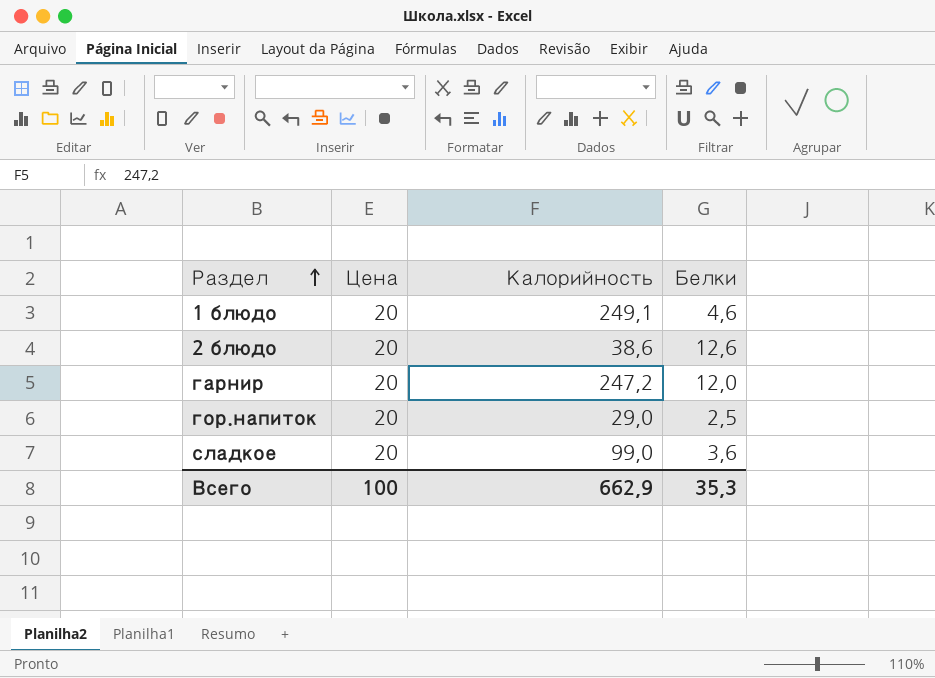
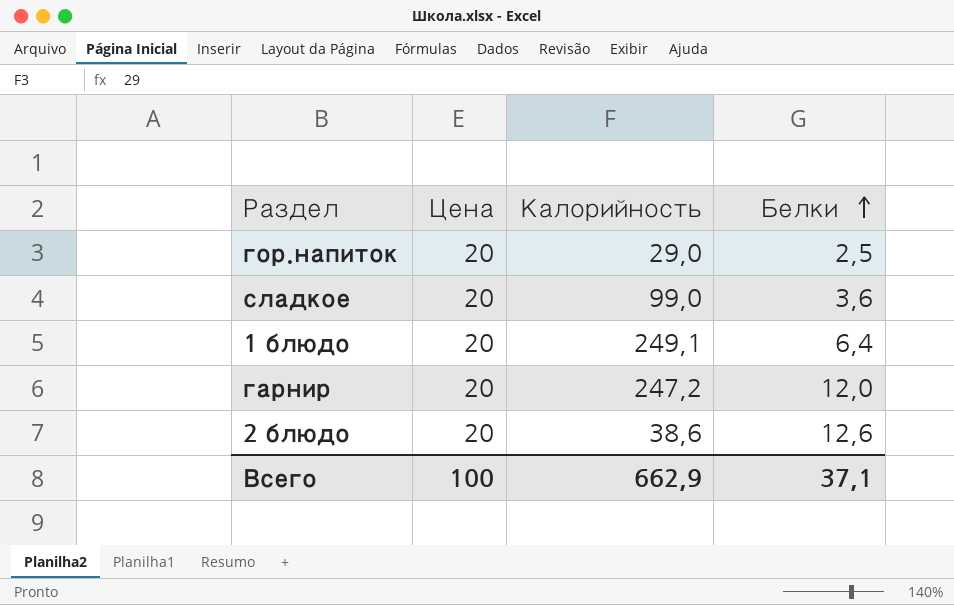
row order: Раздел ascending -> Белки ascending
1 блюдо | Белки: 4,6 -> 6,4
Всего | Белки: 35,3 -> 37,1

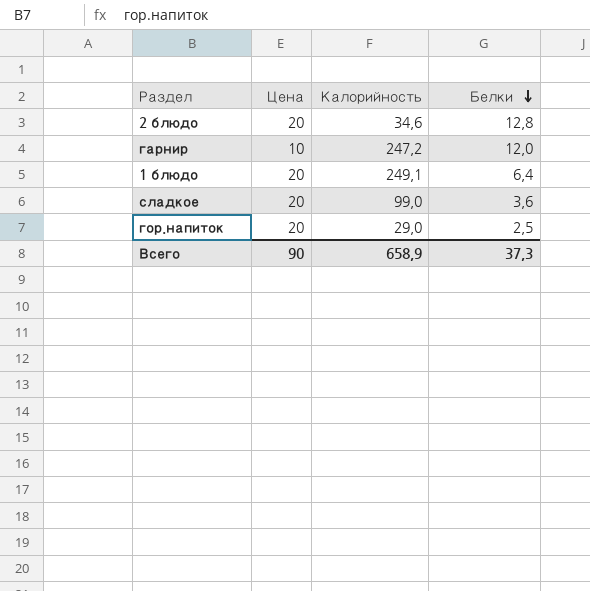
row order: Белки ascending -> Белки descending
2 блюдо | Калорийность: 38,6 -> 34,6
2 блюдо | Белки: 12,6 -> 12,8
гарнир | Цена: 20 -> 10
Всего | Цена: 100 -> 90
Всего | Калорийность: 662,9 -> 658,9
Всего | Белки: 37,1 -> 37,3

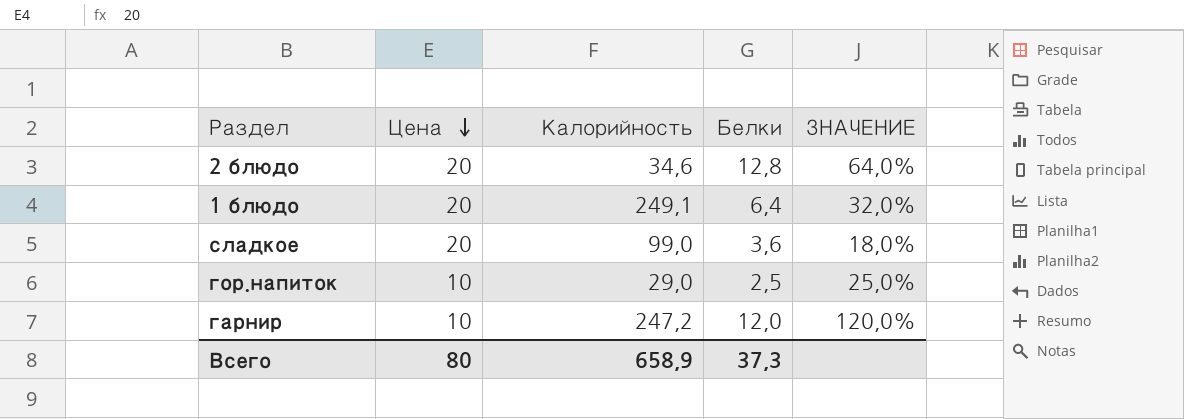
row order: Белки descending -> Цена descending
column ЗНАЧЕНИЕ | formula: none -> [Белки] / [Цена]
гор.напиток | Цена: 20 -> 10
Всего | Цена: 90 -> 80

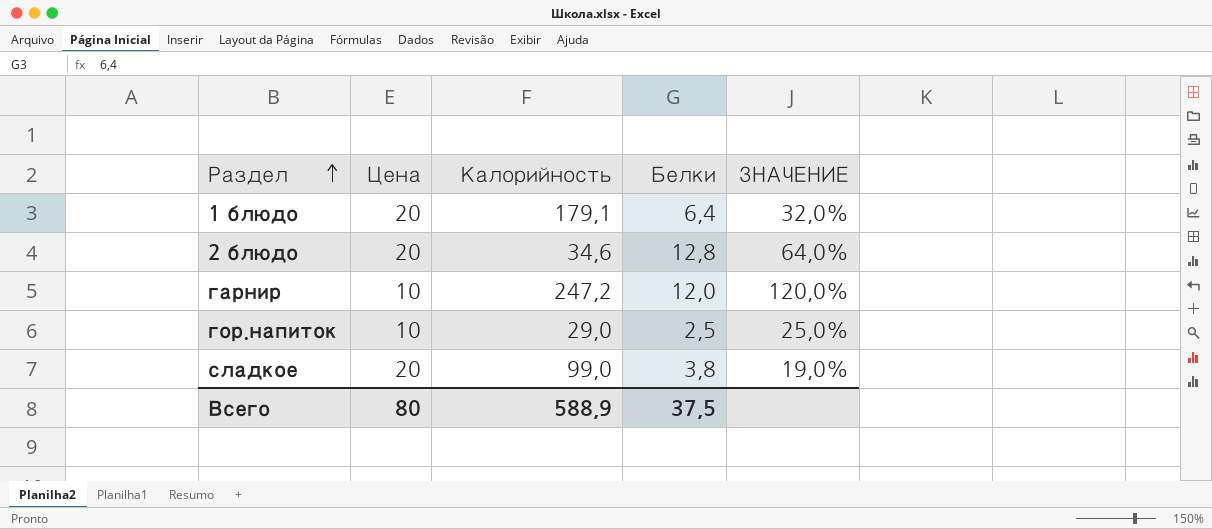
row order: Цена descending -> Раздел ascending
1 блюдо | Калорийность: 249,1 -> 179,1
сладкое | Белки: 3,6 -> 3,8
сладкое | ЗНАЧЕНИЕ: 18,0% -> 19,0%
Всего | Калорийность: 658,9 -> 588,9
Всего | Белки: 37,3 -> 37,5

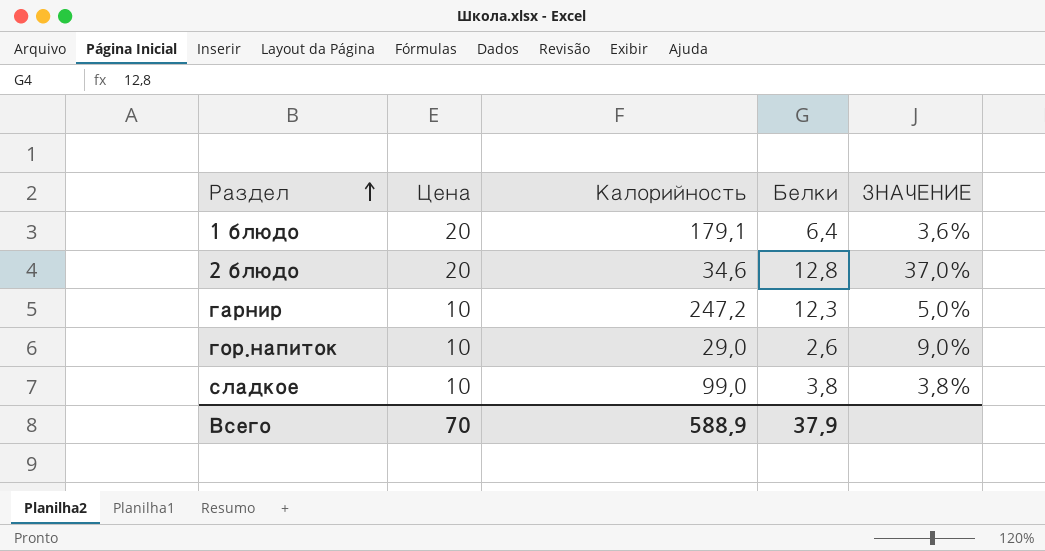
column ЗНАЧЕНИЕ | formula: [Белки] / [Цена] -> [Белки] / [Калорийность]
гарнир | Белки: 12,0 -> 12,3
гор.напиток | Белки: 2,5 -> 2,6
сладкое | Цена: 20 -> 10
Всего | Цена: 80 -> 70
Всего | Белки: 37,5 -> 37,9

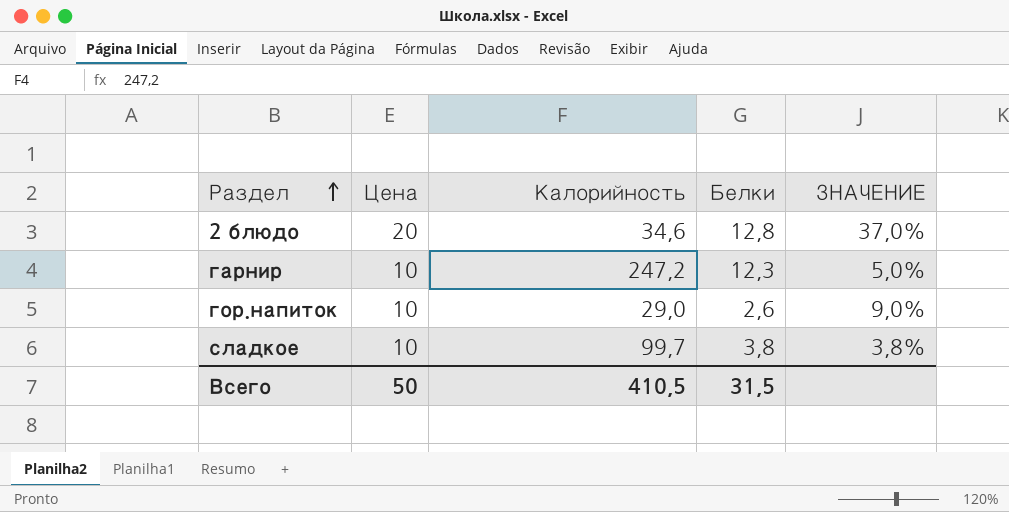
row 1 блюдо: 20 | 179,1 | 6,4 | 3,6% -> none
сладкое | Калорийность: 99,0 -> 99,7
Всего | Цена: 70 -> 50
Всего | Калорийность: 588,9 -> 410,5
Всего | Белки: 37,9 -> 31,5

